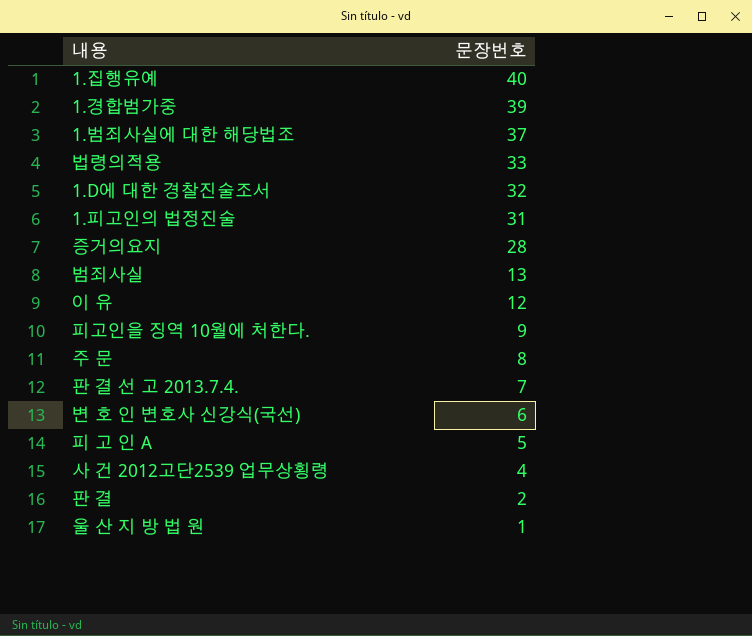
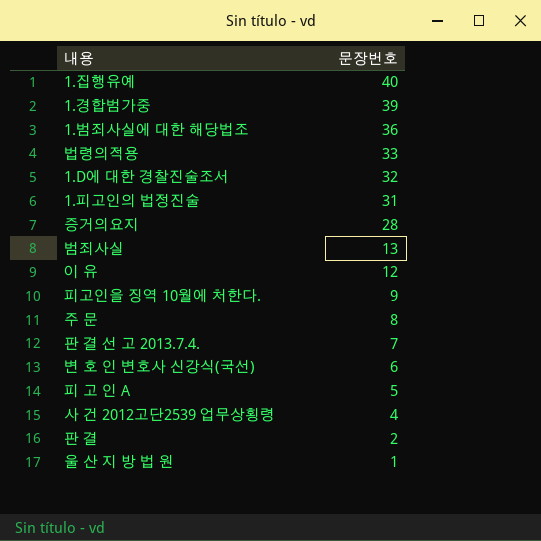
1.범죄사실에 대한 해당법조 | 문장번호: 37 -> 36

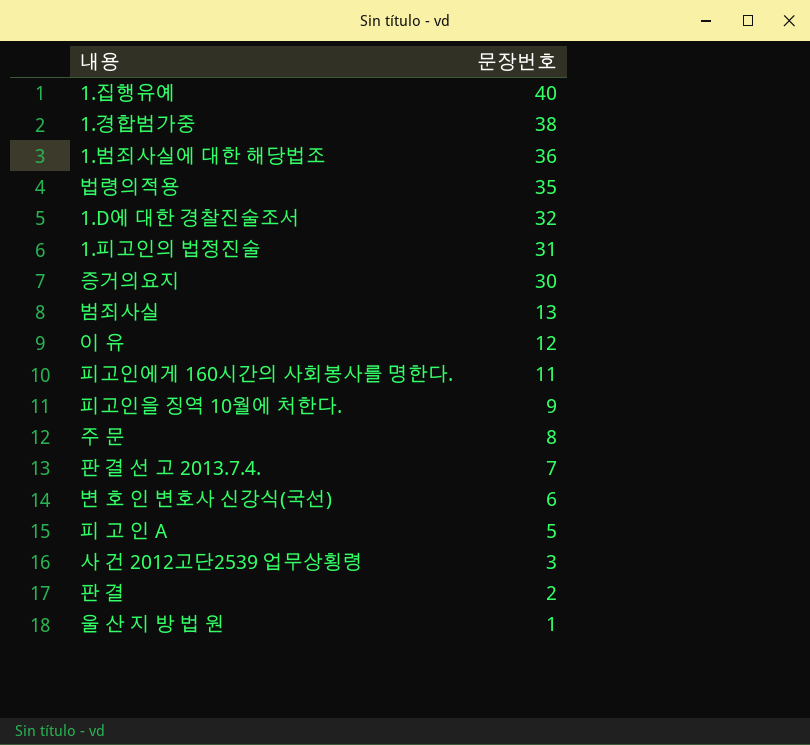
1.경합범가중 | 문장번호: 39 -> 38
법령의적용 | 문장번호: 33 -> 35
증거의요지 | 문장번호: 28 -> 30
row 피고인에게 160시간의 사회봉사를 명한다.: none -> 11
사 건 2012고단2539 업무상횡령 | 문장번호: 4 -> 3

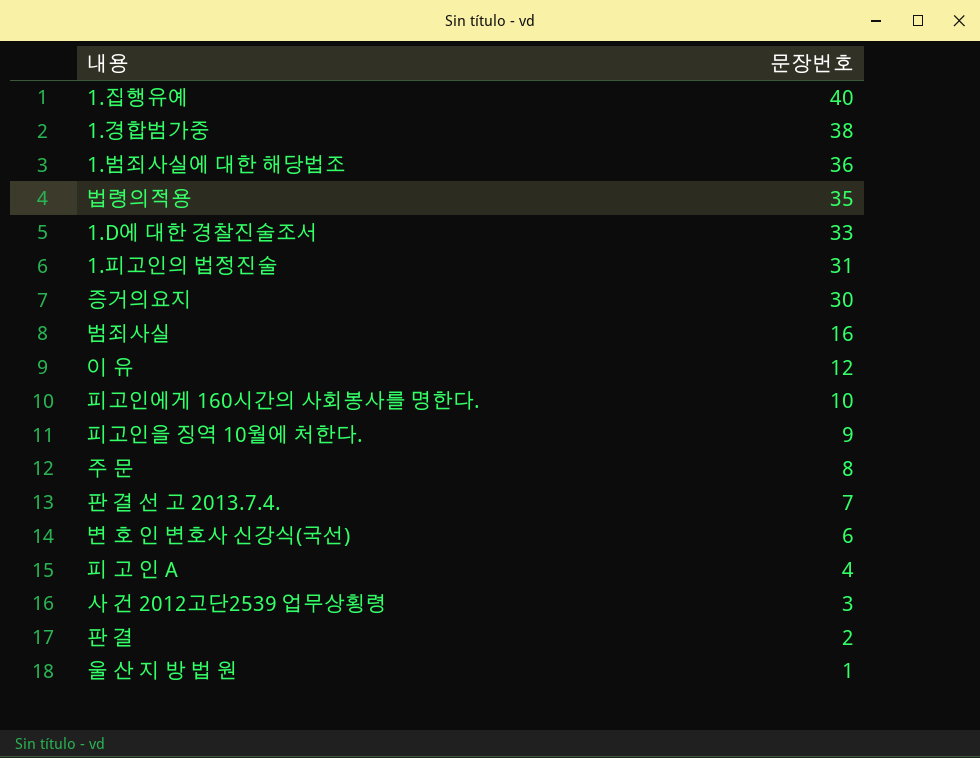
1.D에 대한 경찰진술조서 | 문장번호: 32 -> 33
범죄사실 | 문장번호: 13 -> 16
피고인에게 160시간의 사회봉사를 명한다. | 문장번호: 11 -> 10
피 고 인 A | 문장번호: 5 -> 4

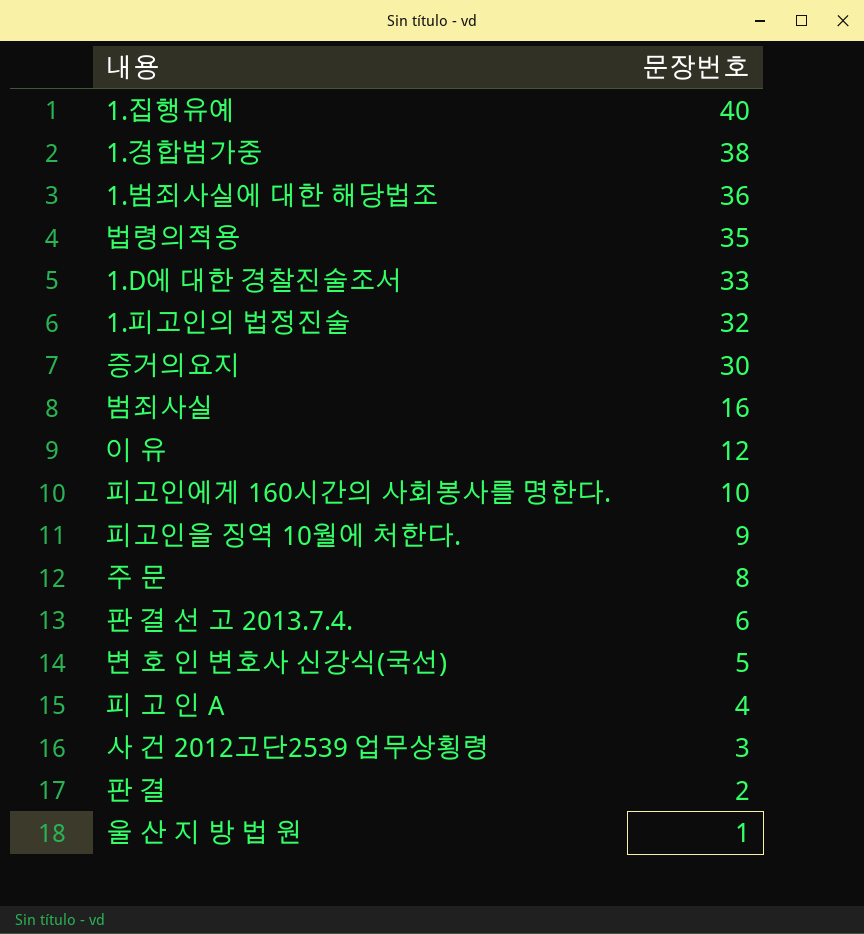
1.피고인의 법정진술 | 문장번호: 31 -> 32
판 결 선 고 2013.7.4. | 문장번호: 7 -> 6
변 호 인 변호사 신강식(국선) | 문장번호: 6 -> 5

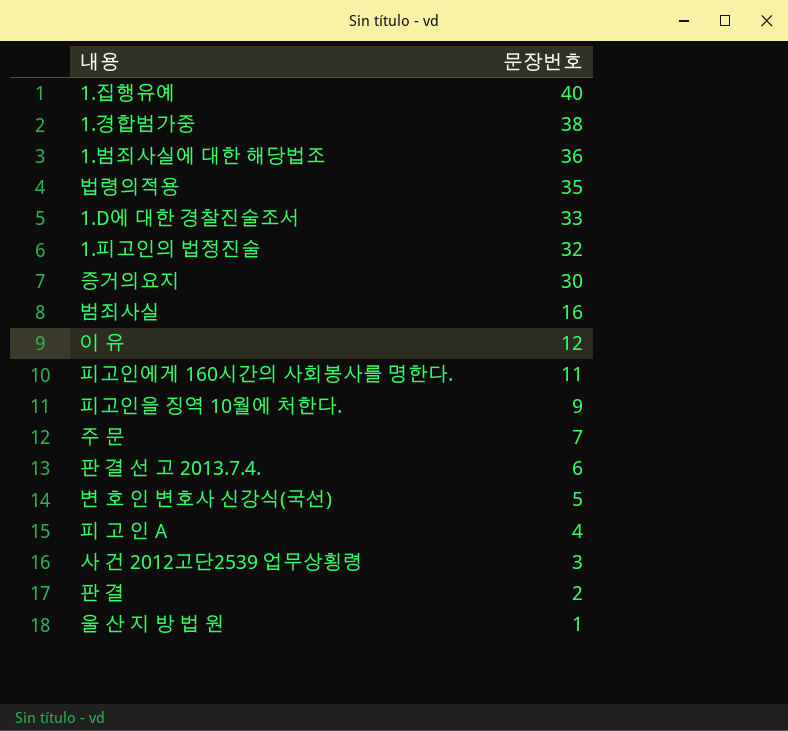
피고인에게 160시간의 사회봉사를 명한다. | 문장번호: 10 -> 11
주 문 | 문장번호: 8 -> 7

